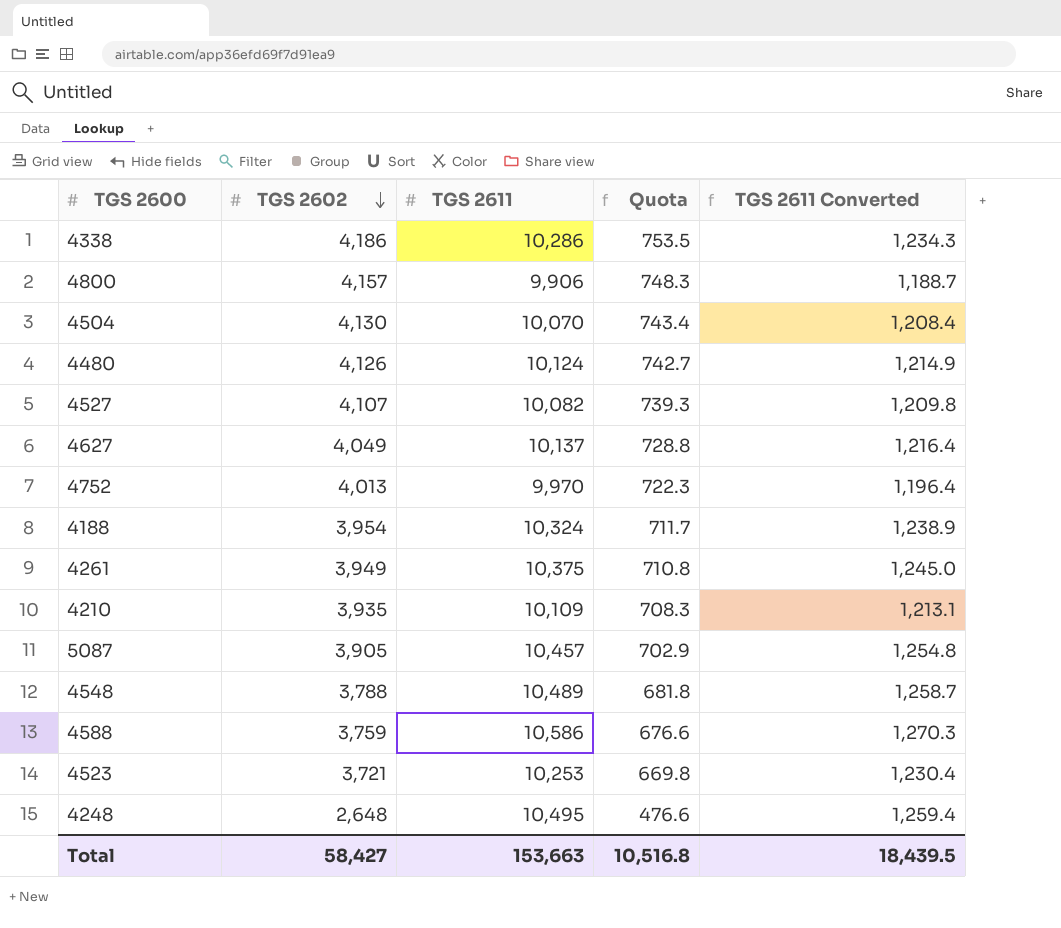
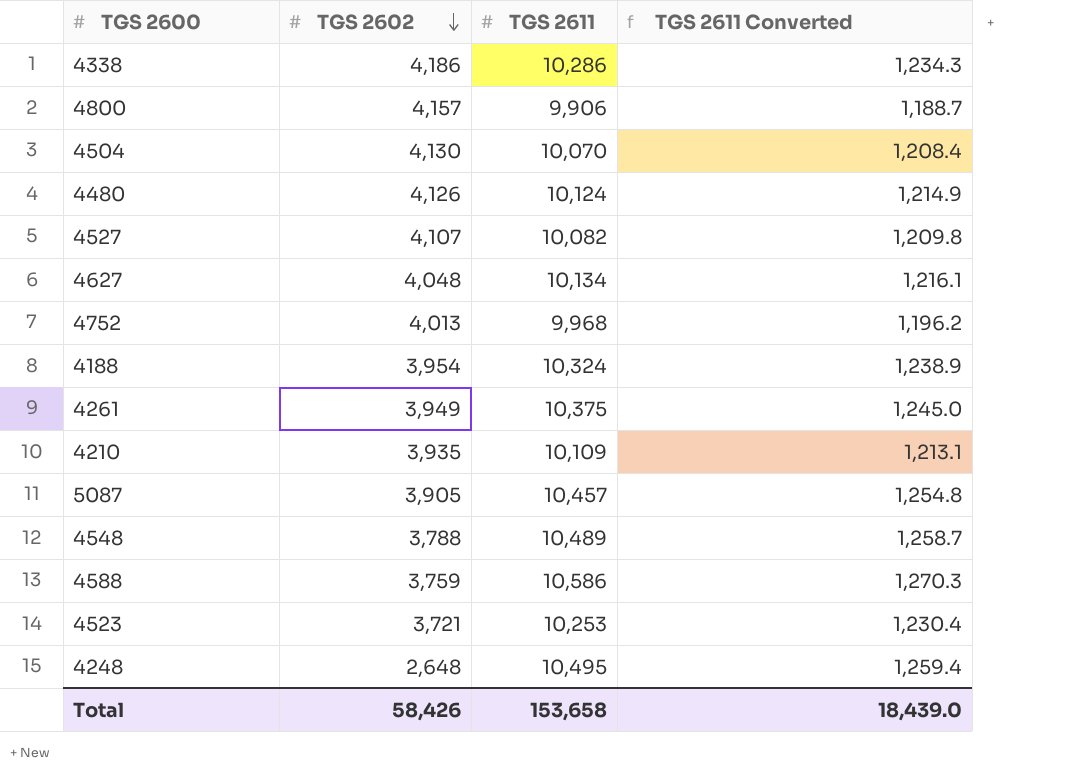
column Quota | formula: [TGS 2602] * 0.18 -> none
4627 | TGS 2602: 4,049 -> 4,048
4627 | TGS 2611: 10,137 -> 10,134
4627 | TGS 2611 Converted: 1,216.4 -> 1,216.1
4752 | TGS 2611: 9,970 -> 9,968
4752 | TGS 2611 Converted: 1,196.4 -> 1,196.2
Total | TGS 2602: 58,427 -> 58,426
Total | TGS 2611: 153,663 -> 153,658
Total | TGS 2611 Converted: 18,439.5 -> 18,439.0

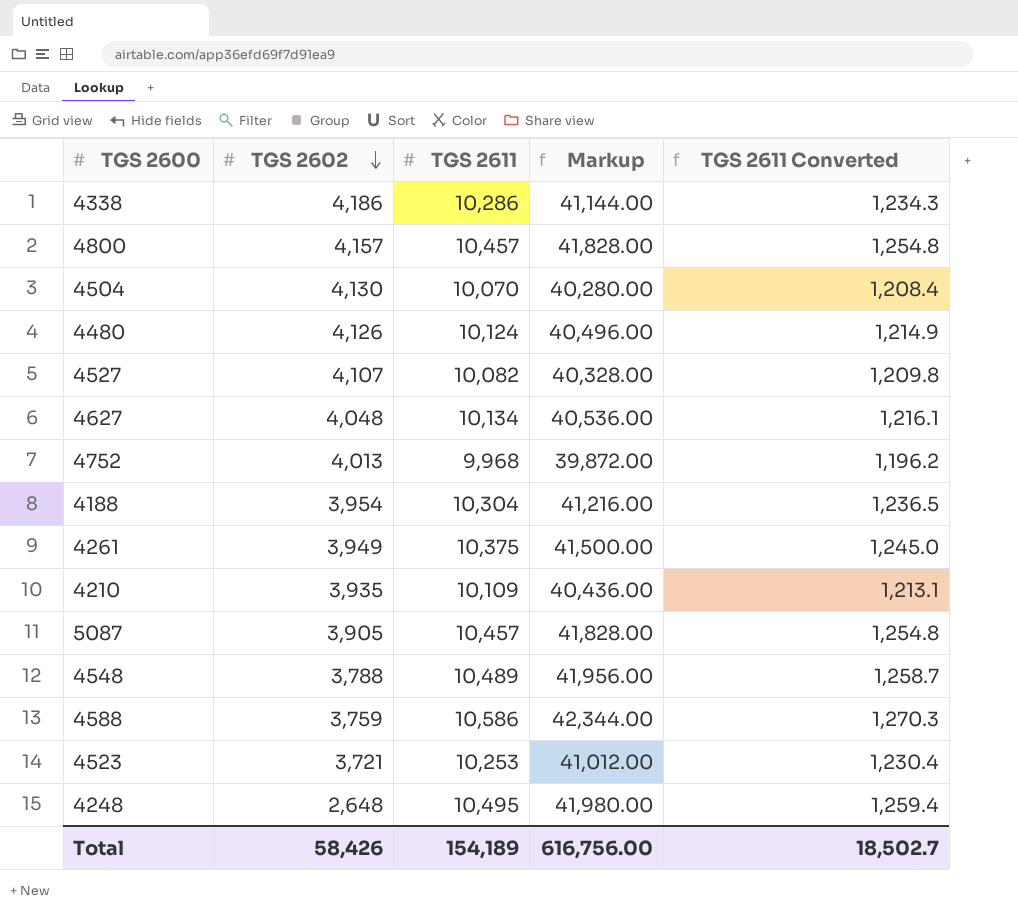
column Markup | formula: none -> [TGS 2611] * 4
4800 | TGS 2611: 9,906 -> 10,457
4800 | TGS 2611 Converted: 1,188.7 -> 1,254.8
4188 | TGS 2611: 10,324 -> 10,304
4188 | TGS 2611 Converted: 1,238.9 -> 1,236.5
Total | TGS 2611: 153,658 -> 154,189
Total | TGS 2611 Converted: 18,439.0 -> 18,502.7

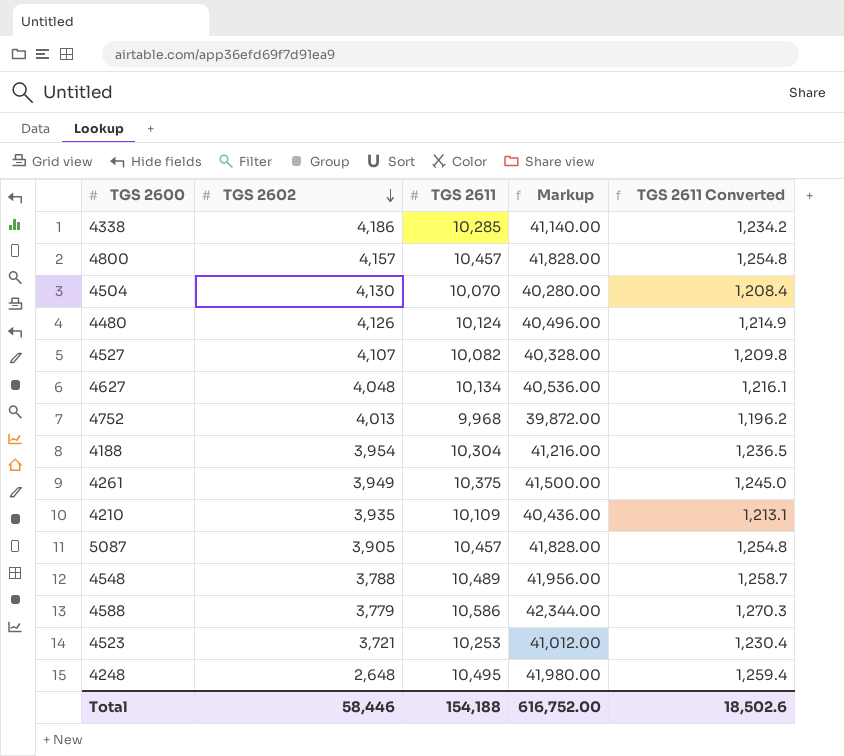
4338 | TGS 2611: 10,286 -> 10,285
4338 | Markup: 41,144.00 -> 41,140.00
4338 | TGS 2611 Converted: 1,234.3 -> 1,234.2
4588 | TGS 2602: 3,759 -> 3,779
Total | TGS 2602: 58,426 -> 58,446
Total | TGS 2611: 154,189 -> 154,188
Total | Markup: 616,756.00 -> 616,752.00
Total | TGS 2611 Converted: 18,502.7 -> 18,502.6

